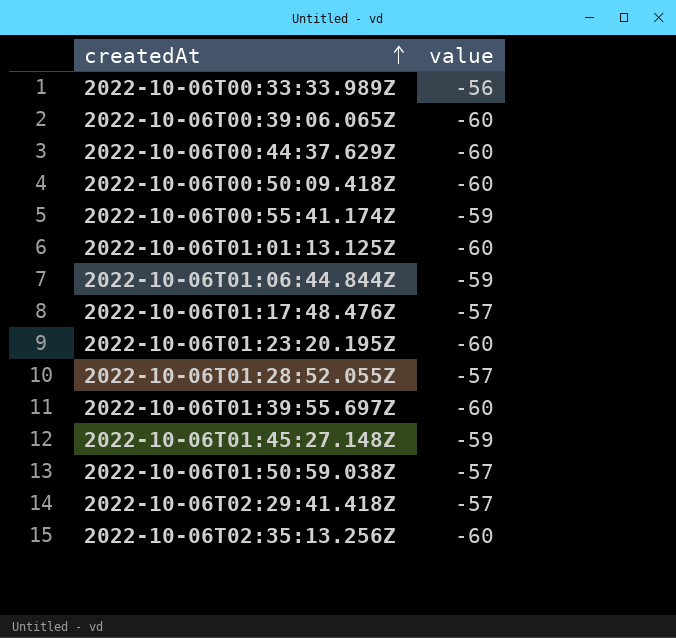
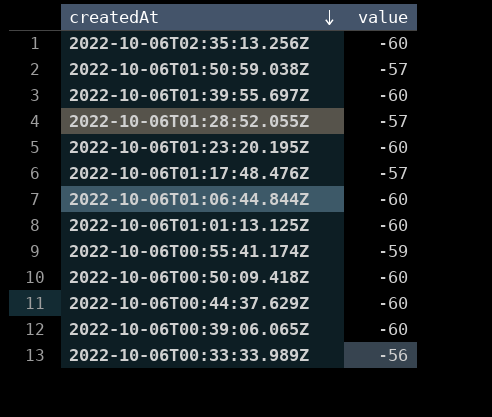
row order: createdAt ascending -> createdAt descending
row 2022-10-06T01:45:27.148Z: -59 -> none
row 2022-10-06T02:29:41.418Z: -57 -> none
2022-10-06T01:06:44.844Z | value: -59 -> -60

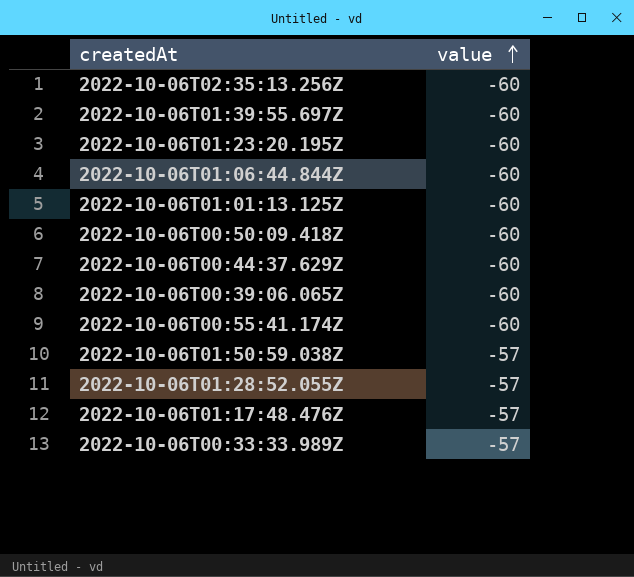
row order: createdAt descending -> value ascending
2022-10-06T00:55:41.174Z | value: -59 -> -60
2022-10-06T00:33:33.989Z | value: -56 -> -57

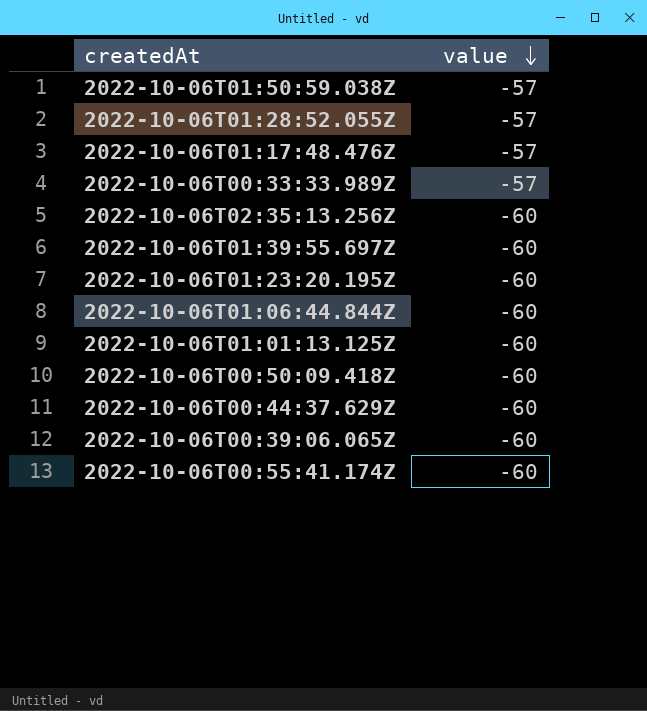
row order: value ascending -> value descending

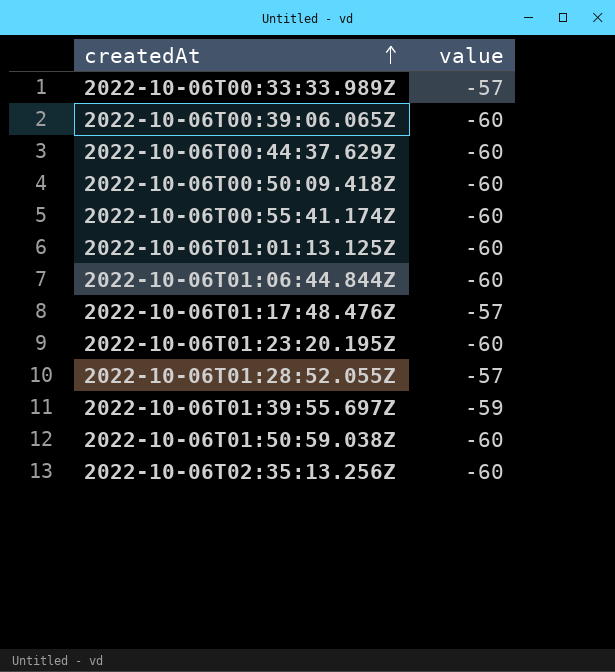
row order: value descending -> createdAt ascending
2022-10-06T01:39:55.697Z | value: -60 -> -59
2022-10-06T01:50:59.038Z | value: -57 -> -60

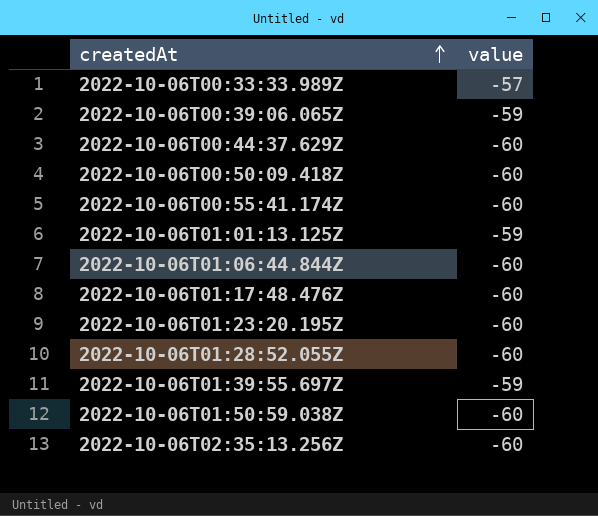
2022-10-06T00:39:06.065Z | value: -60 -> -59
2022-10-06T01:01:13.125Z | value: -60 -> -59
2022-10-06T01:17:48.476Z | value: -57 -> -60
2022-10-06T01:28:52.055Z | value: -57 -> -60

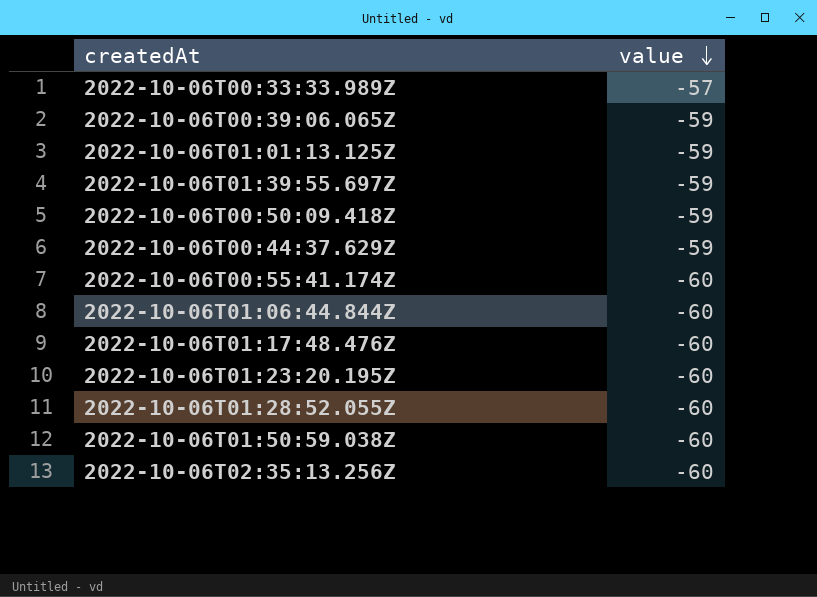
row order: createdAt ascending -> value descending
2022-10-06T00:50:09.418Z | value: -60 -> -59
2022-10-06T00:44:37.629Z | value: -60 -> -59

